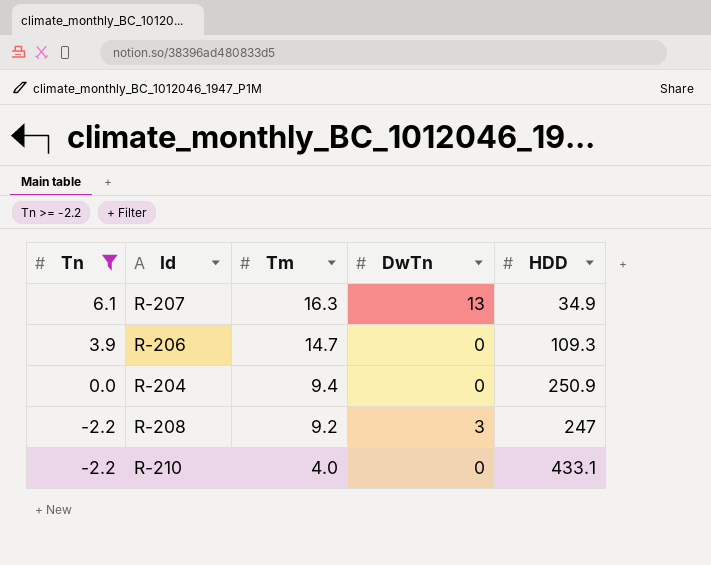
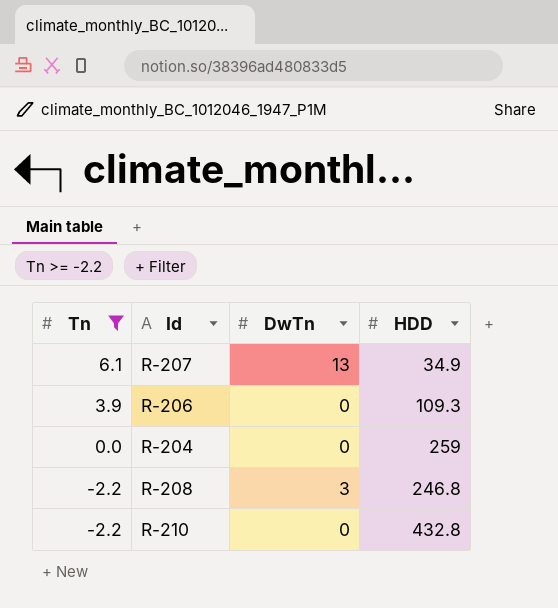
column Tm | position: 3 -> none
R-204 | HDD: 250.9 -> 259
R-208 | HDD: 247 -> 246.8
R-210 | HDD: 433.1 -> 432.8

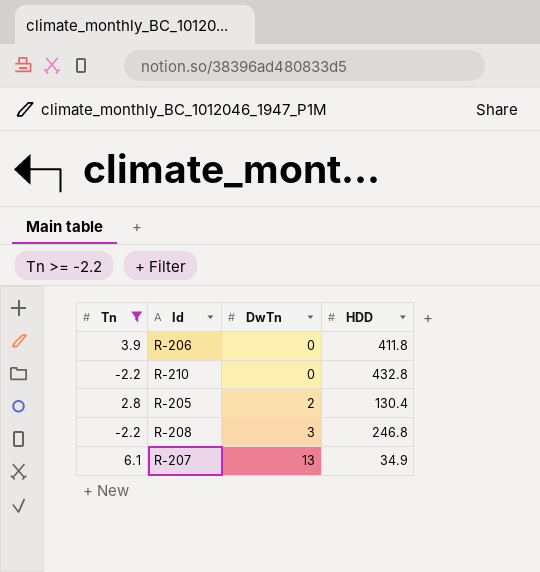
row order: Tn descending -> DwTn ascending
row R-204: 0.0 | 0 | 259 -> none
R-206 | HDD: 109.3 -> 411.8
row R-205: none -> 2.8 | 2 | 130.4

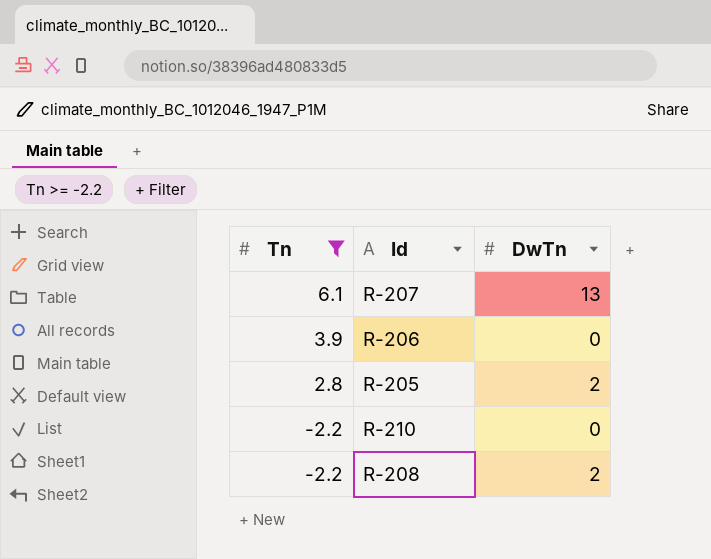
row order: DwTn ascending -> Tn descending
column HDD | position: 4 -> none
R-208 | DwTn: 3 -> 2

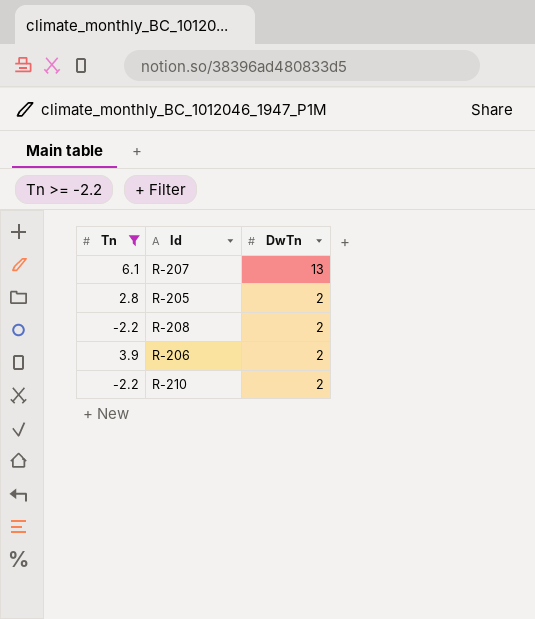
row order: Tn descending -> DwTn descending
R-206 | DwTn: 0 -> 2
R-210 | DwTn: 0 -> 2

